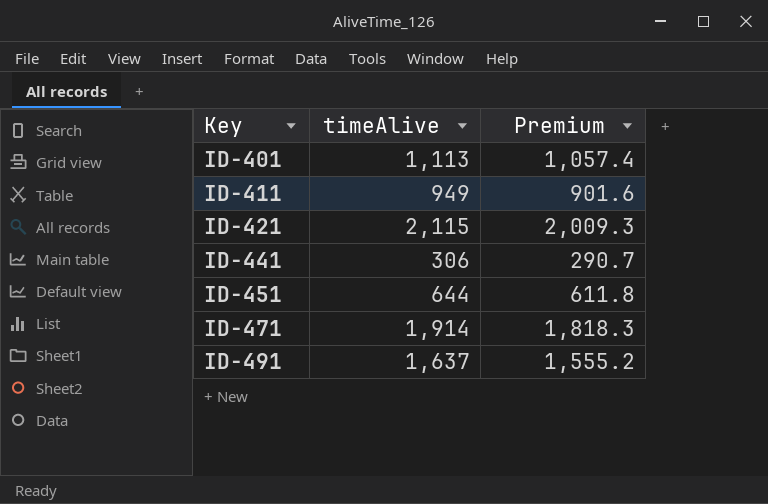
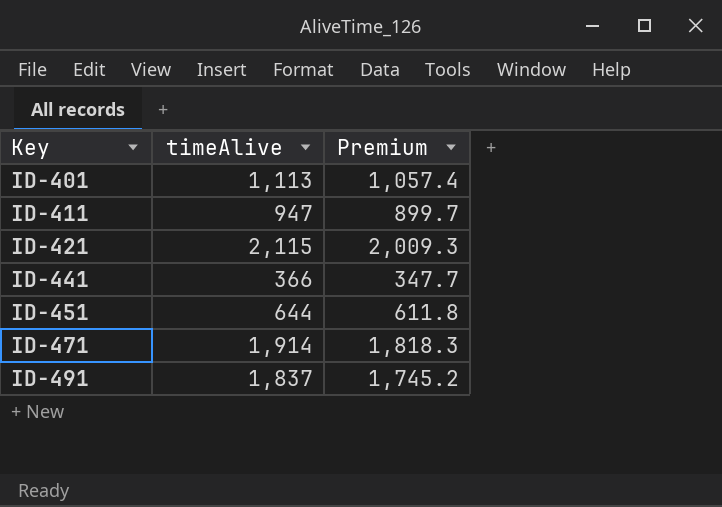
ID-411 | timeAlive: 949 -> 947
ID-411 | Premium: 901.6 -> 899.7
ID-441 | timeAlive: 306 -> 366
ID-441 | Premium: 290.7 -> 347.7
ID-491 | timeAlive: 1,637 -> 1,837
ID-491 | Premium: 1,555.2 -> 1,745.2

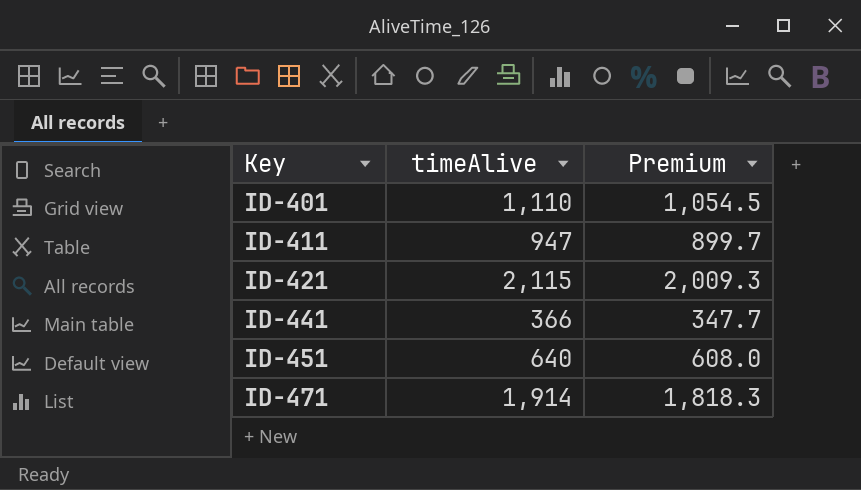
row ID-491: 1,837 | 1,745.2 -> none
ID-401 | timeAlive: 1,113 -> 1,110
ID-401 | Premium: 1,057.4 -> 1,054.5
ID-451 | timeAlive: 644 -> 640
ID-451 | Premium: 611.8 -> 608.0

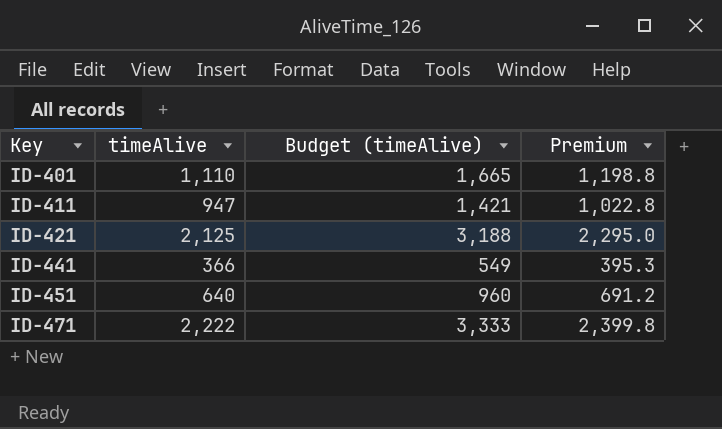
column Budget (timeAlive) | formula: none -> [timeAlive] * 1.5
column Premium | formula: [timeAlive] * 0.95 -> [timeAlive] * 1.08
ID-421 | timeAlive: 2,115 -> 2,125
ID-471 | timeAlive: 1,914 -> 2,222

